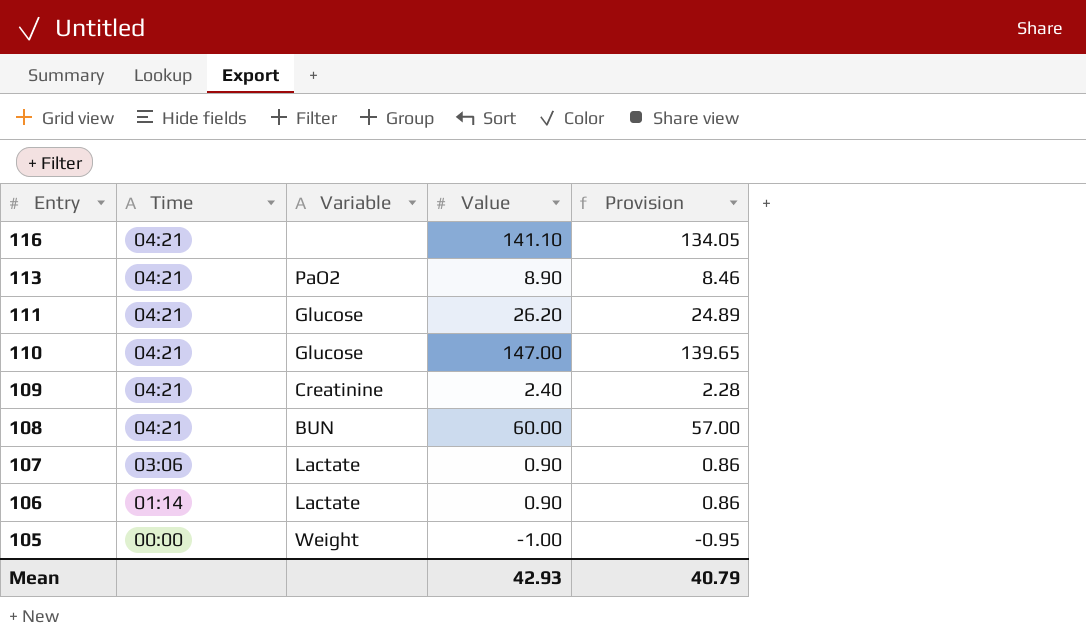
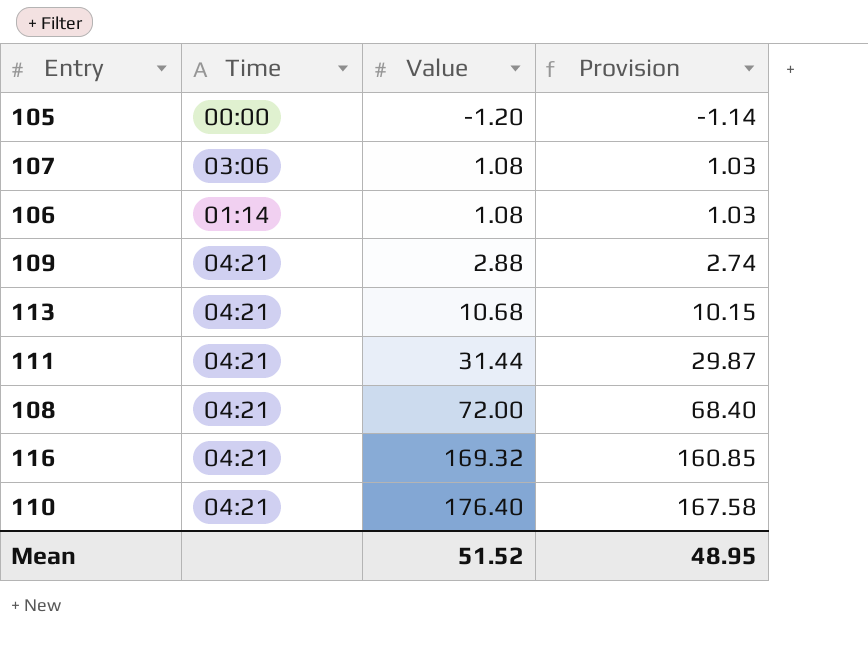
row order: Entry descending -> Value ascending
column Variable | position: 3 -> none
105 | Value: -1.00 -> -1.20
105 | Provision: -0.95 -> -1.14
107 | Value: 0.90 -> 1.08
107 | Provision: 0.86 -> 1.03
106 | Value: 0.90 -> 1.08
106 | Provision: 0.86 -> 1.03
109 | Value: 2.40 -> 2.88
109 | Provision: 2.28 -> 2.74
113 | Value: 8.90 -> 10.68
113 | Provision: 8.46 -> 10.15
111 | Value: 26.20 -> 31.44
111 | Provision: 24.89 -> 29.87
108 | Value: 60.00 -> 72.00
108 | Provision: 57.00 -> 68.40
116 | Value: 141.10 -> 169.32
116 | Provision: 134.05 -> 160.85
110 | Value: 147.00 -> 176.40
110 | Provision: 139.65 -> 167.58
Mean | Value: 42.93 -> 51.52
Mean | Provision: 40.79 -> 48.95

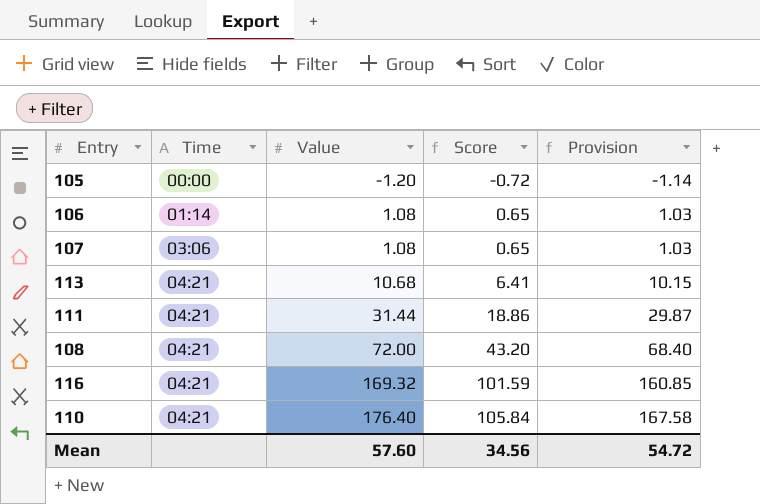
row order: Value ascending -> Time ascending
column Score | formula: none -> [Value] * 0.6
row 109: 04:21 | 2.88 | 2.74 -> none
Mean | Value: 51.52 -> 57.60
Mean | Provision: 48.95 -> 54.72

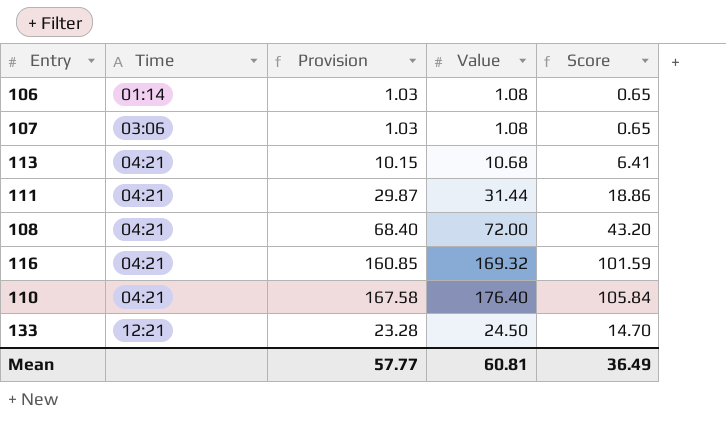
column Provision | position: 5 -> 3
row 105: 00:00 | -1.20 | -0.72 | -1.14 -> none
row 133: none -> 12:21 | 23.28 | 24.50 | 14.70
Mean | Provision: 54.72 -> 57.77
Mean | Value: 57.60 -> 60.81
Mean | Score: 34.56 -> 36.49

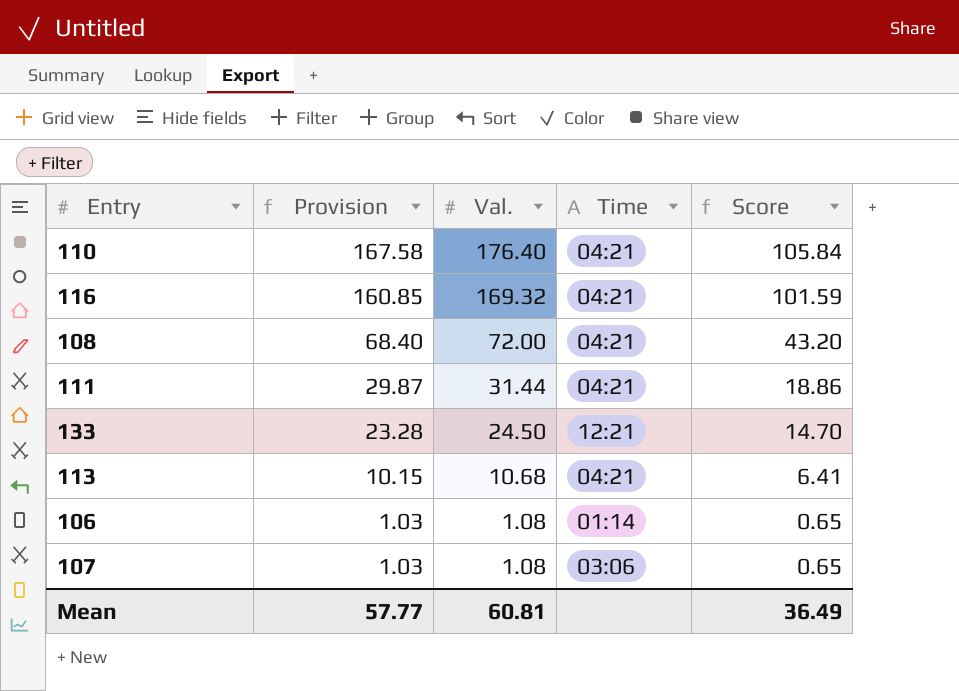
row order: Time ascending -> Provision descending
column name: Value -> Val.
column Time | position: 2 -> 4

